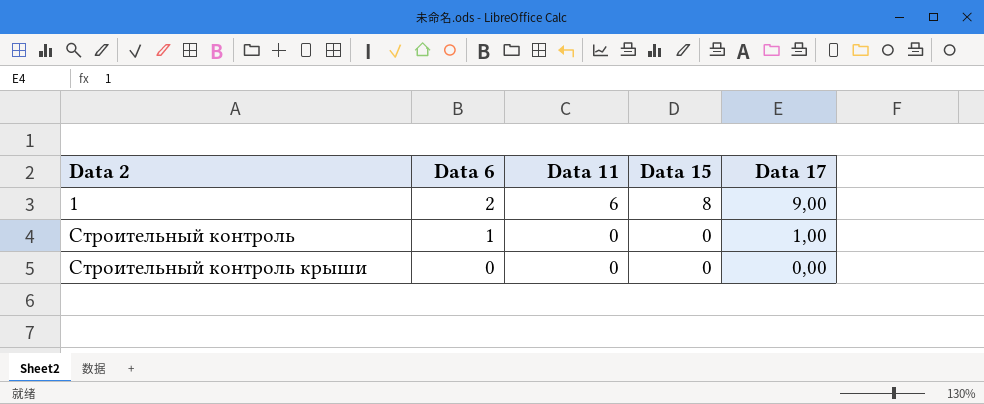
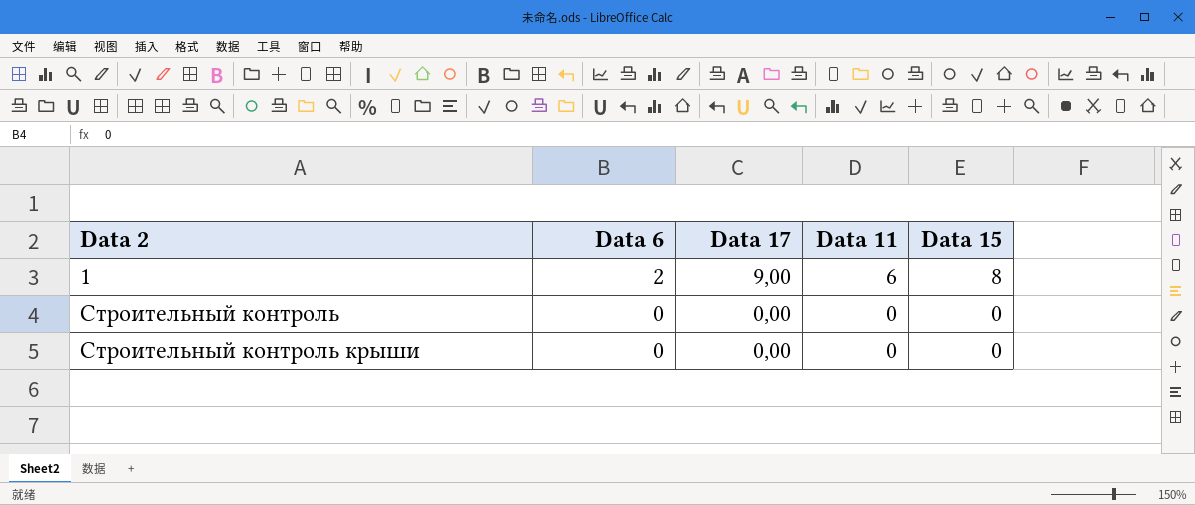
column Data 17 | position: 5 -> 3
Строительный контроль | Data 6: 1 -> 0
Строительный контроль | Data 17: 1,00 -> 0,00

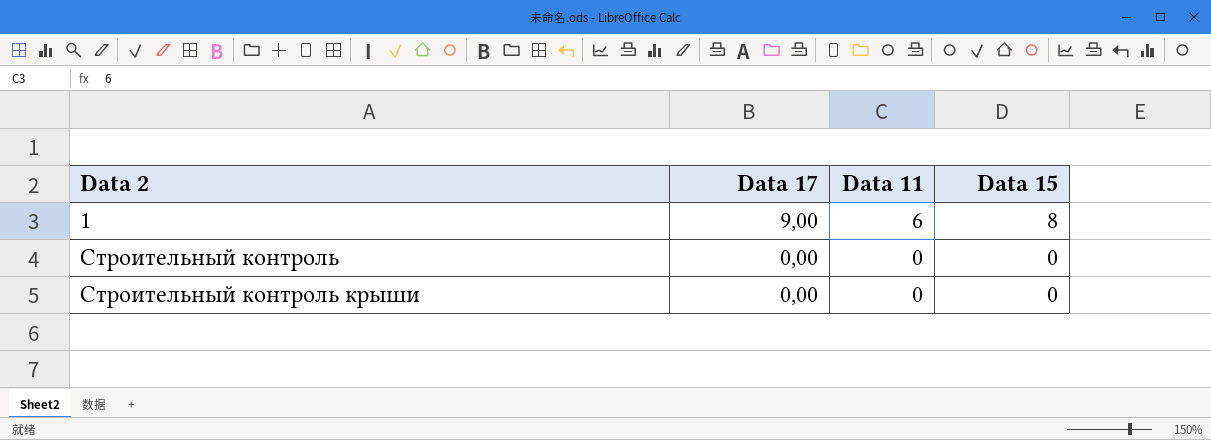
column Data 6 | position: 2 -> none

